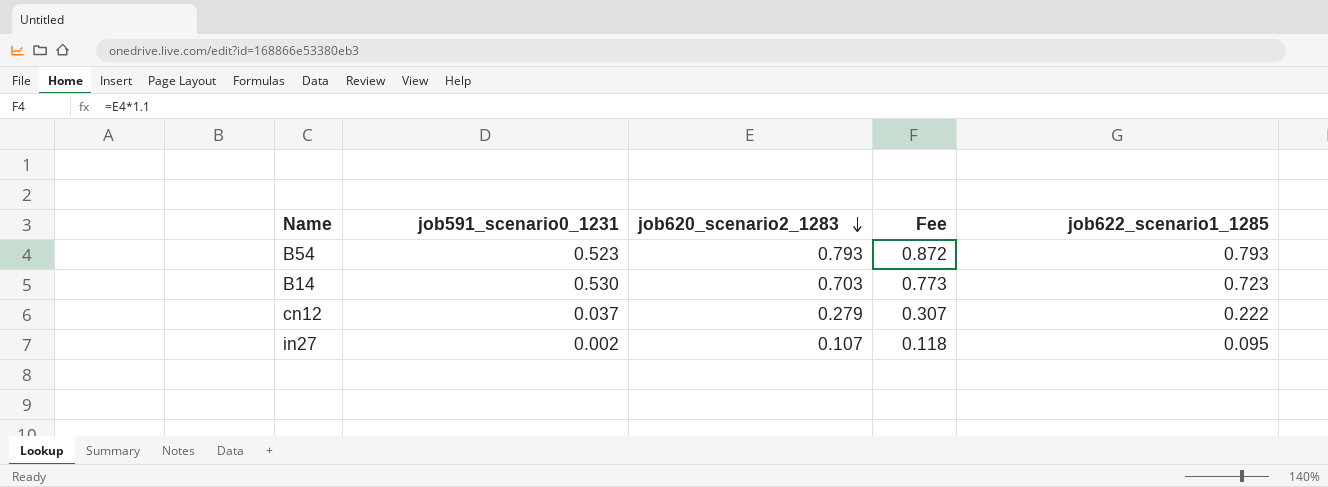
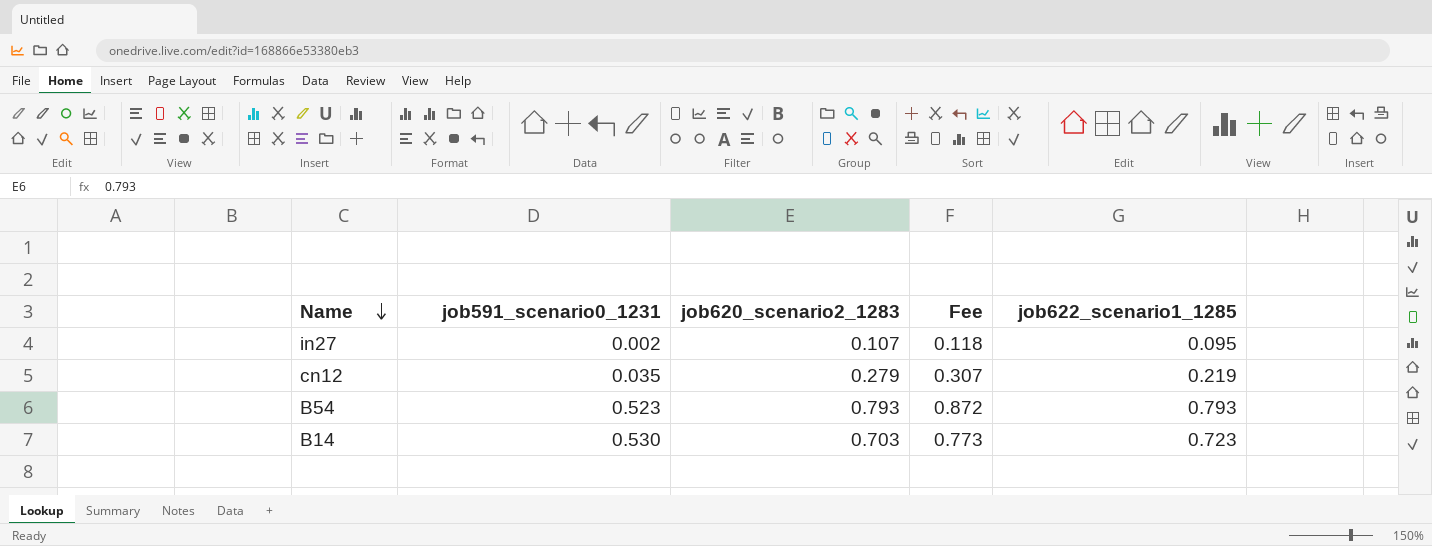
row order: job620_scenario2_1283 descending -> Name descending
cn12 | job591_scenario0_1231: 0.037 -> 0.035
cn12 | job622_scenario1_1285: 0.222 -> 0.219

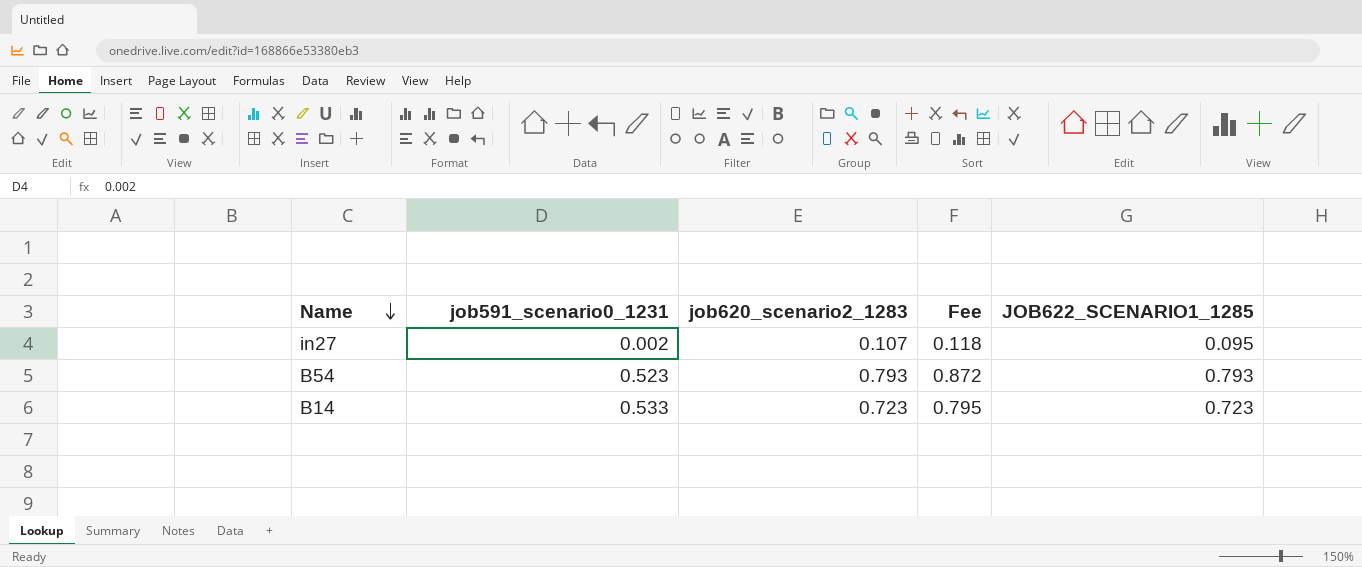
column name: job622_scenario1_1285 -> JOB622_SCENARIO1_1285
row cn12: 0.035 | 0.279 | 0.307 | 0.219 -> none
B14 | job591_scenario0_1231: 0.530 -> 0.533
B14 | job620_scenario2_1283: 0.703 -> 0.723
B14 | Fee: 0.773 -> 0.795

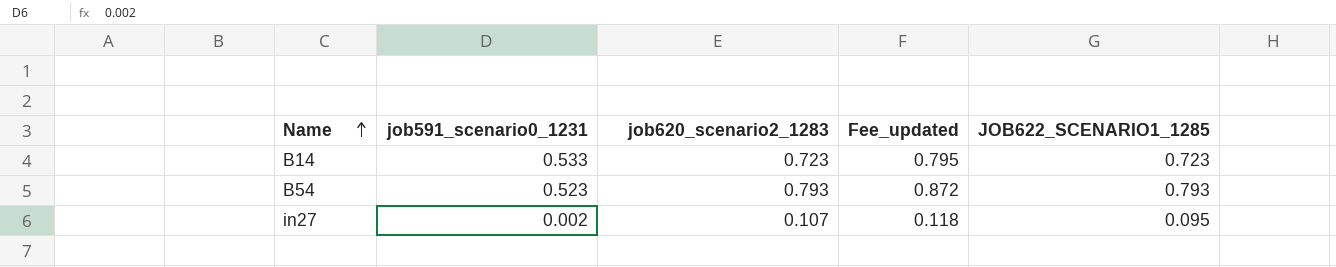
row order: Name descending -> Name ascending
column name: Fee -> Fee_updated

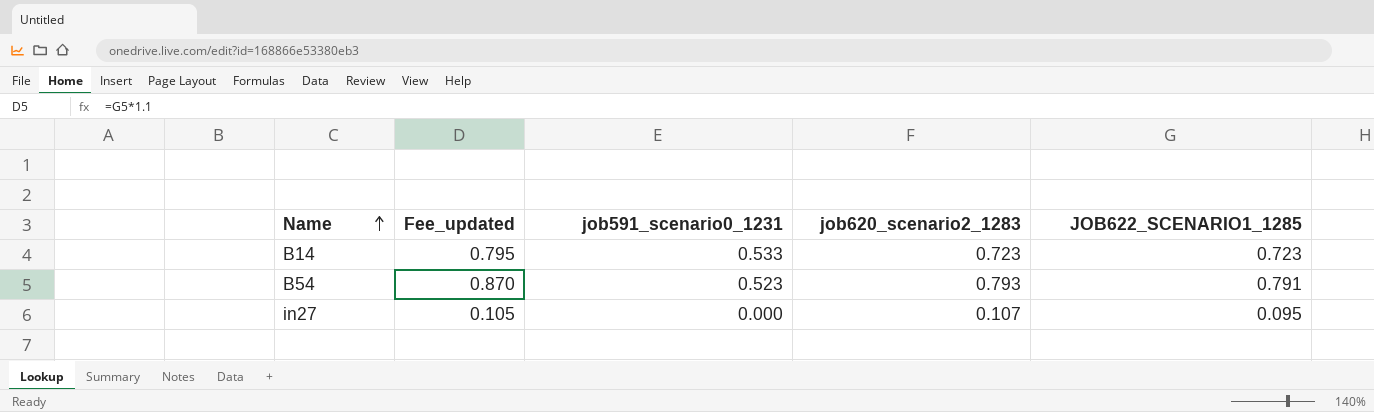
column Fee_updated | formula: [job620_scenario2_1283] * 1.1 -> [JOB622_SCENARIO1_1285] * 1.1
column Fee_updated | position: 4 -> 2
B54 | JOB622_SCENARIO1_1285: 0.793 -> 0.791
in27 | job591_scenario0_1231: 0.002 -> 0.000

